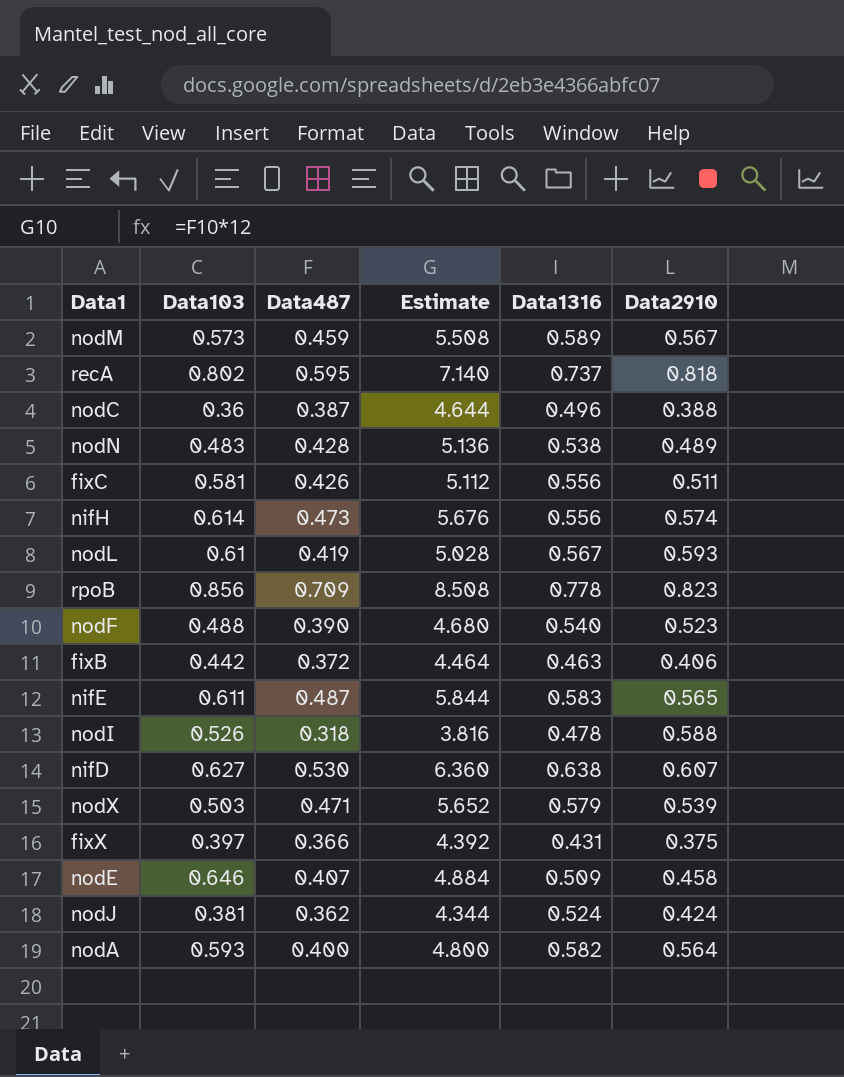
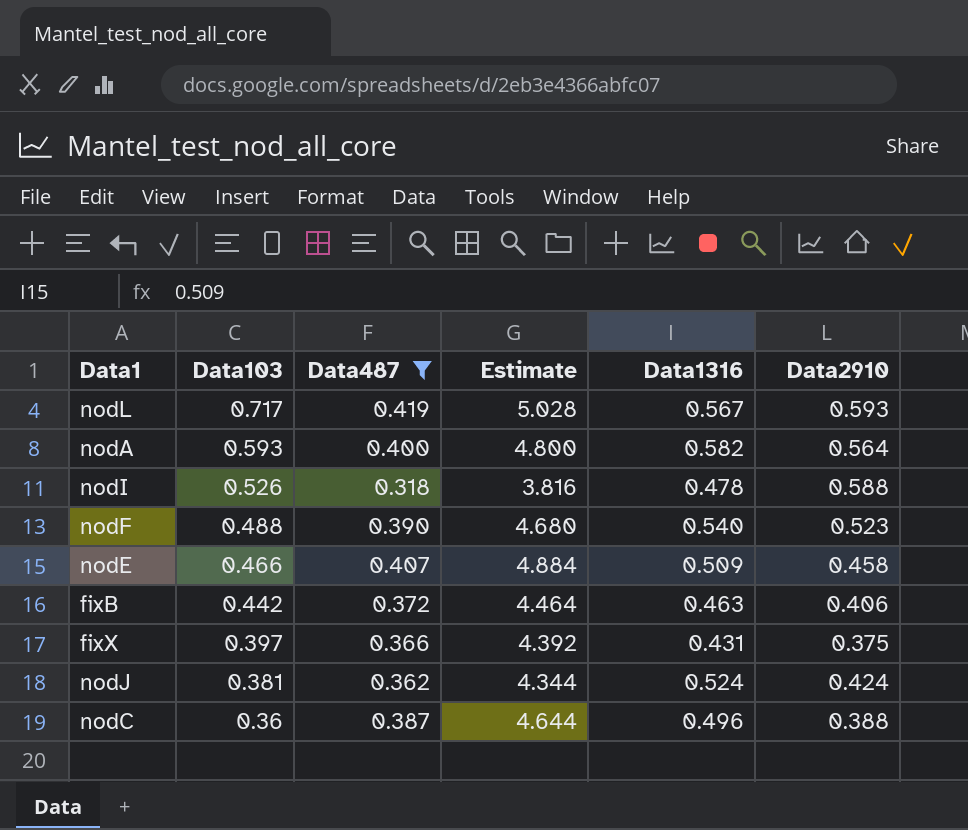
filter: none -> Data487 <= 0.419
row order: none -> Data103 descending
nodL | Data103: 0.61 -> 0.717
nodE | Data103: 0.646 -> 0.466

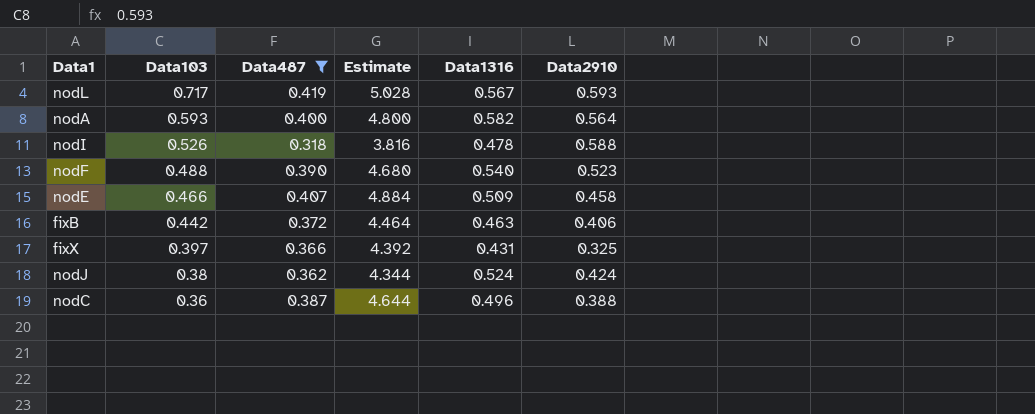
fixX | Data2910: 0.375 -> 0.325
nodJ | Data103: 0.381 -> 0.38

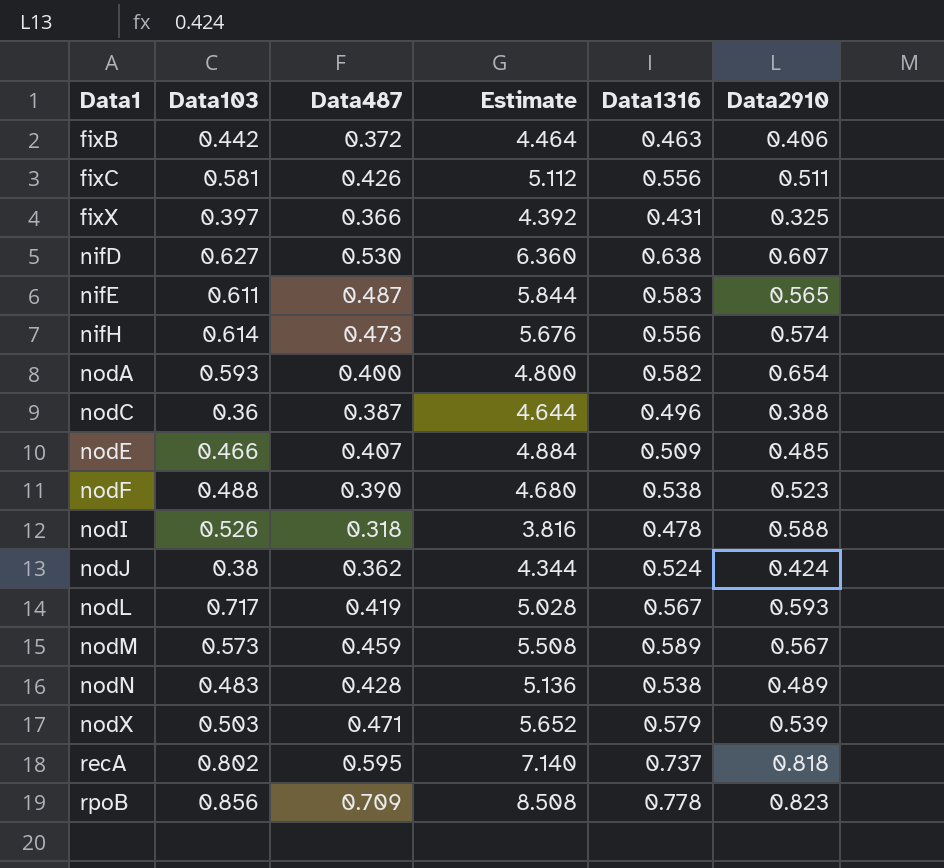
filter: Data487 <= 0.419 -> none
row order: Data103 descending -> Data1 ascending
nodA | Data2910: 0.564 -> 0.654
nodE | Data2910: 0.458 -> 0.485
nodF | Data1316: 0.540 -> 0.538

